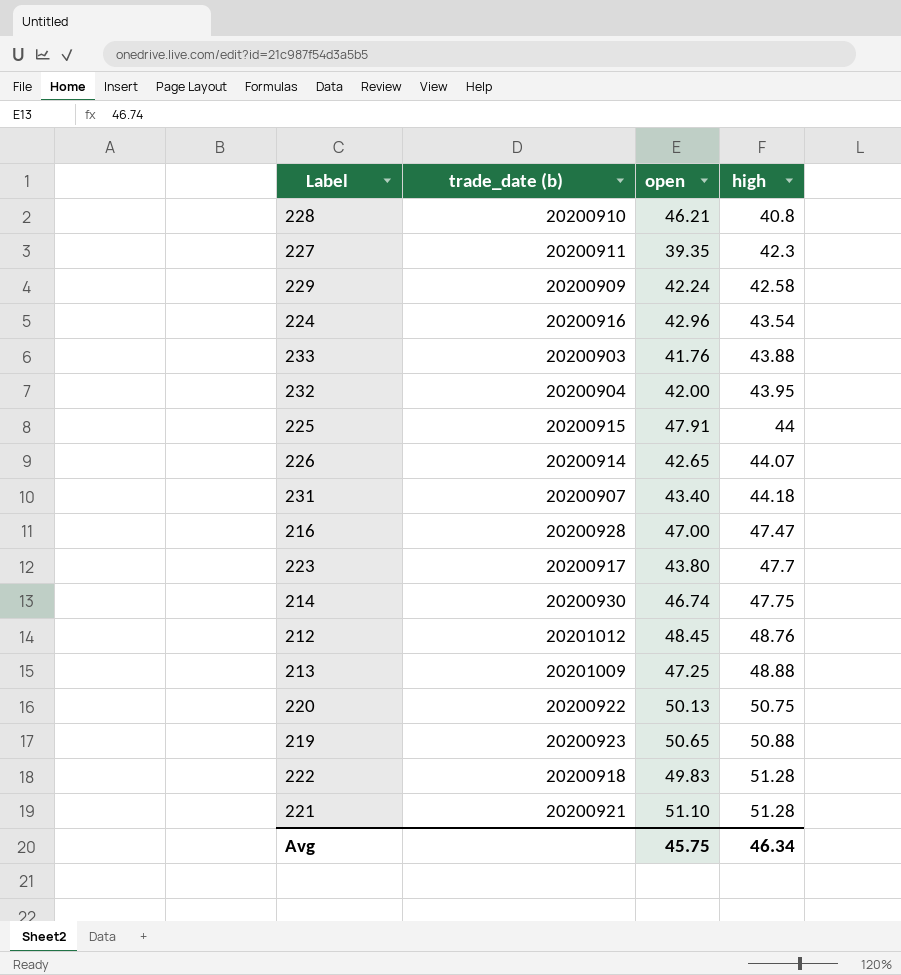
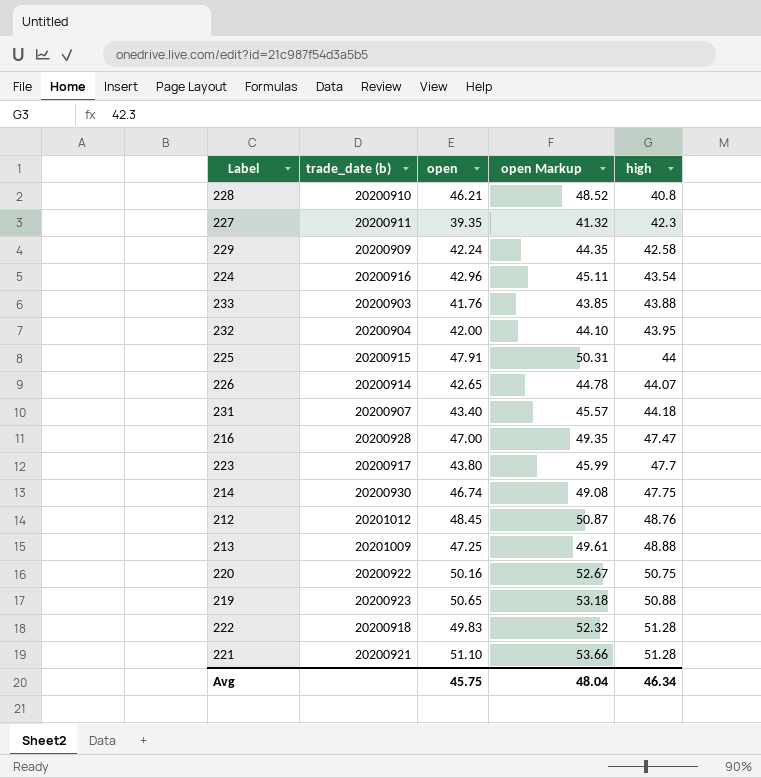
column open Markup | formula: none -> [open] * 1.05
220 | open: 50.13 -> 50.16

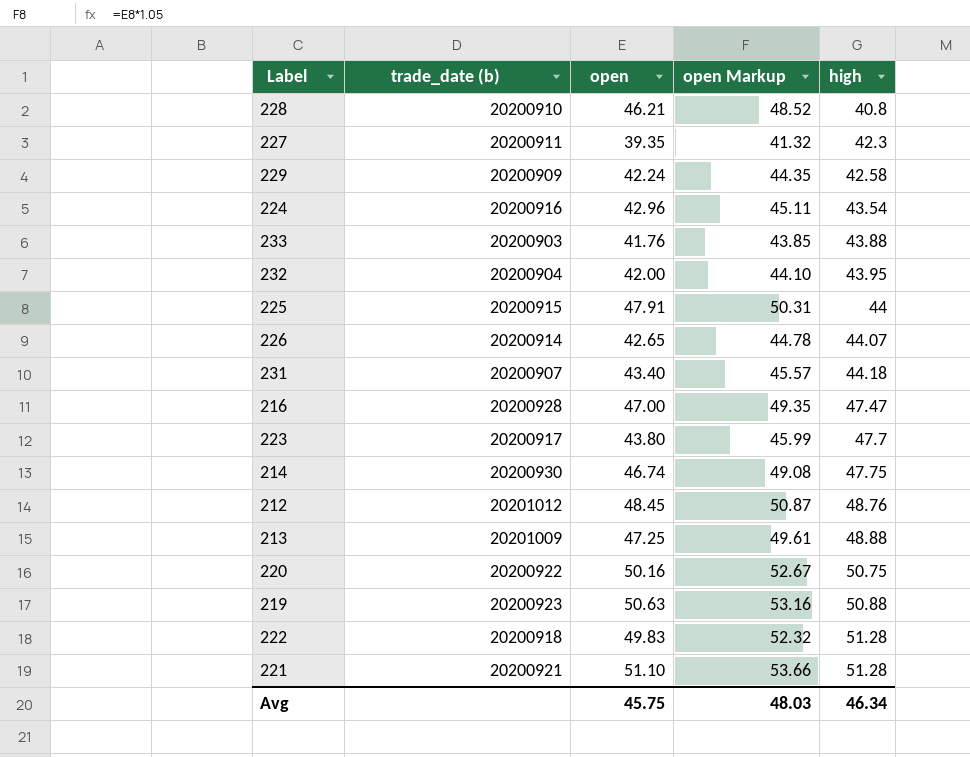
219 | open: 50.65 -> 50.63
219 | open Markup: 53.18 -> 53.16
Avg | open Markup: 48.04 -> 48.03

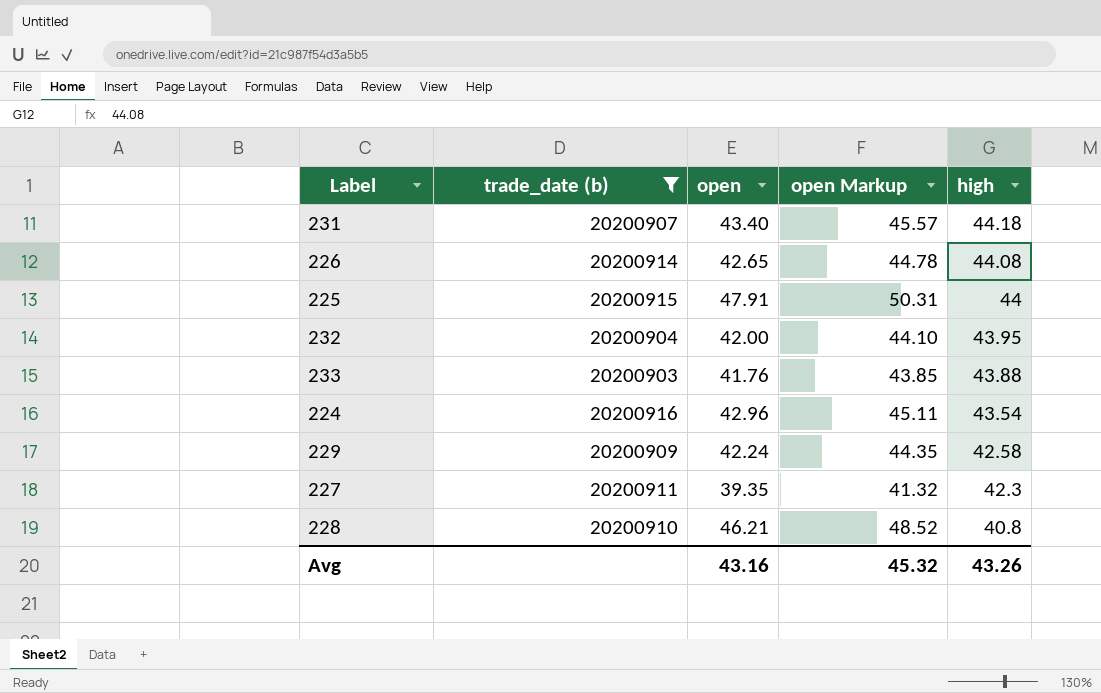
filter: none -> trade_date (b) <= 20200916
row order: high ascending -> high descending
226 | high: 44.07 -> 44.08
Avg | open: 45.75 -> 43.16
Avg | open Markup: 48.03 -> 45.32
Avg | high: 46.34 -> 43.26

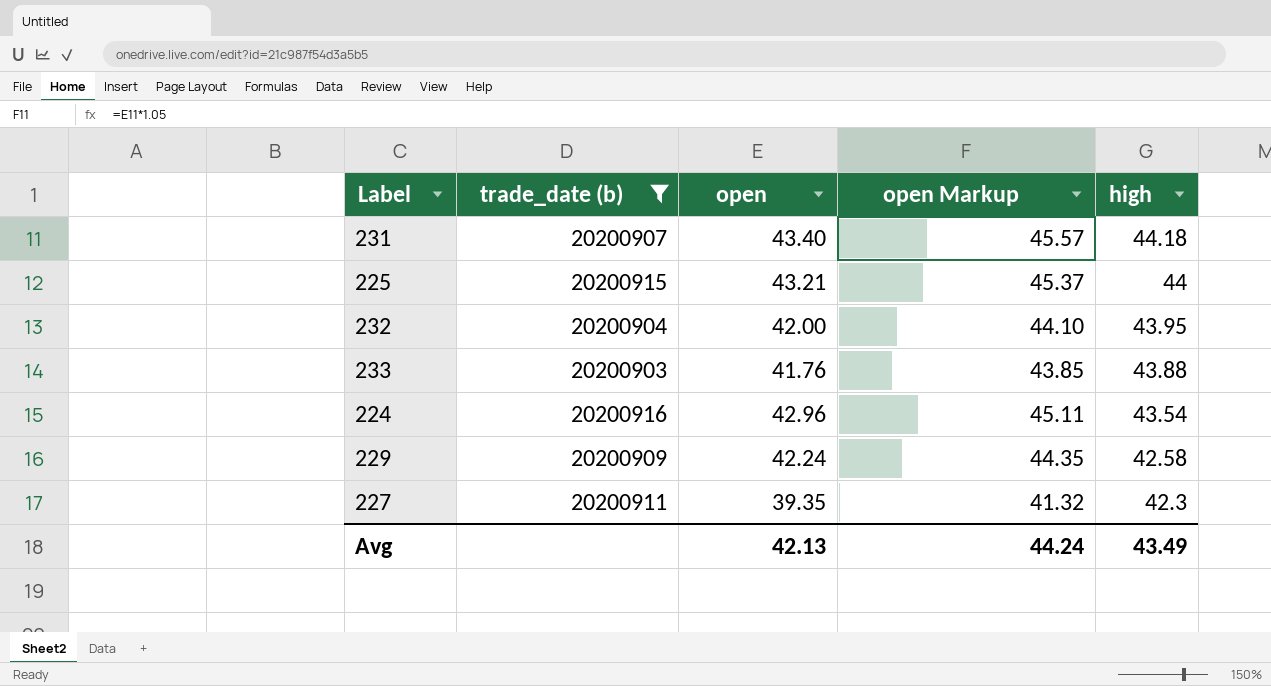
row 226: 20200914 | 42.65 | 44.78 | 44.08 -> none
row 228: 20200910 | 46.21 | 48.52 | 40.8 -> none
225 | open: 47.91 -> 43.21
225 | open Markup: 50.31 -> 45.37
Avg | open: 43.16 -> 42.13
Avg | open Markup: 45.32 -> 44.24
Avg | high: 43.26 -> 43.49

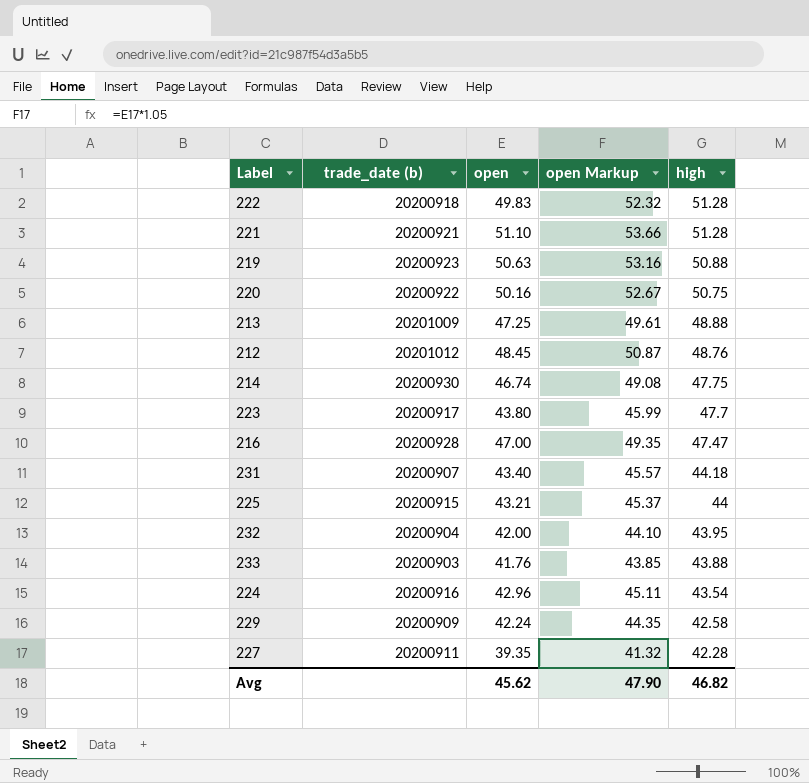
filter: trade_date (b) <= 20200916 -> none
227 | high: 42.3 -> 42.28
Avg | open: 42.13 -> 45.62
Avg | open Markup: 44.24 -> 47.90
Avg | high: 43.49 -> 46.82

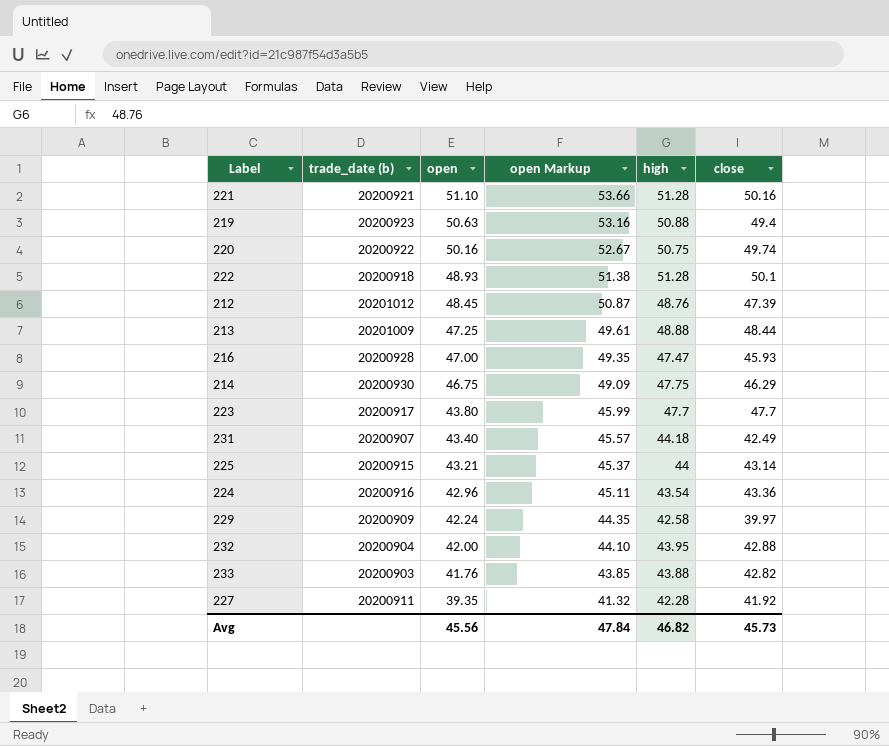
row order: high descending -> open descending
column close | position: none -> 6
222 | open: 49.83 -> 48.93
222 | open Markup: 52.32 -> 51.38
214 | open: 46.74 -> 46.75
214 | open Markup: 49.08 -> 49.09
Avg | open: 45.62 -> 45.56
Avg | open Markup: 47.90 -> 47.84

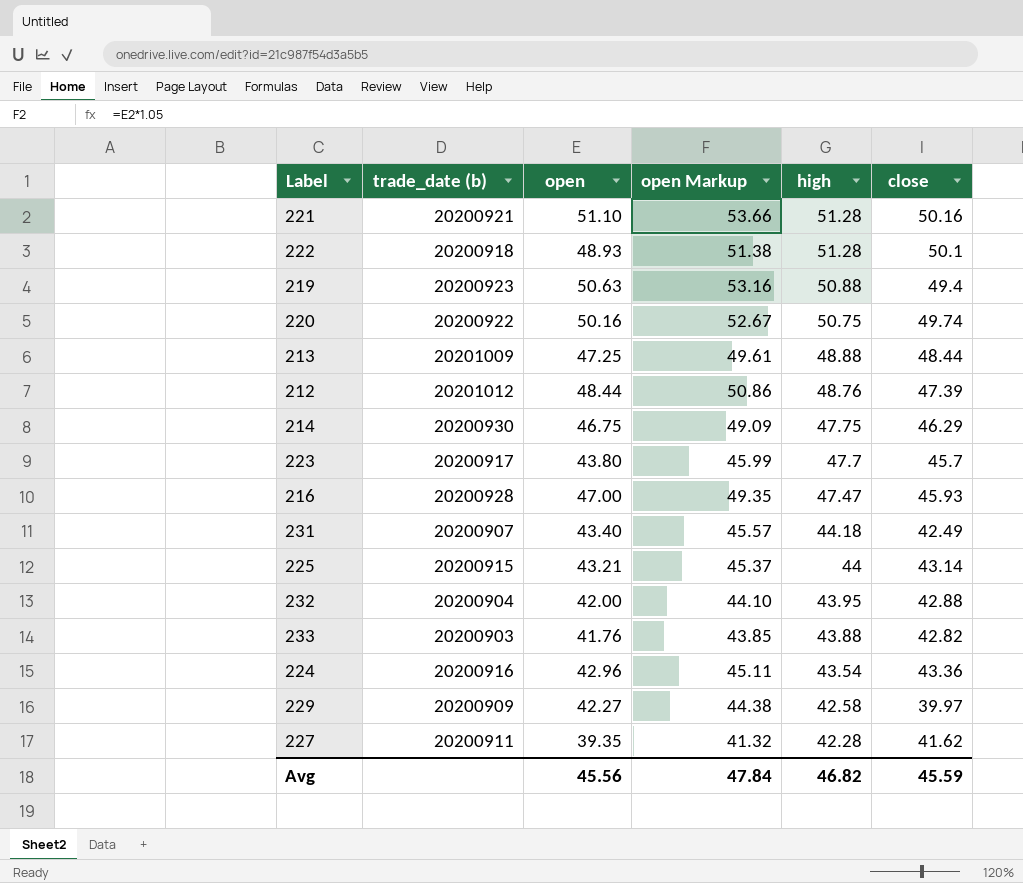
row order: open descending -> high descending
212 | open: 48.45 -> 48.44
212 | open Markup: 50.87 -> 50.86
223 | close: 47.7 -> 45.7
229 | open: 42.24 -> 42.27
229 | open Markup: 44.35 -> 44.38
227 | close: 41.92 -> 41.62
Avg | close: 45.73 -> 45.59

